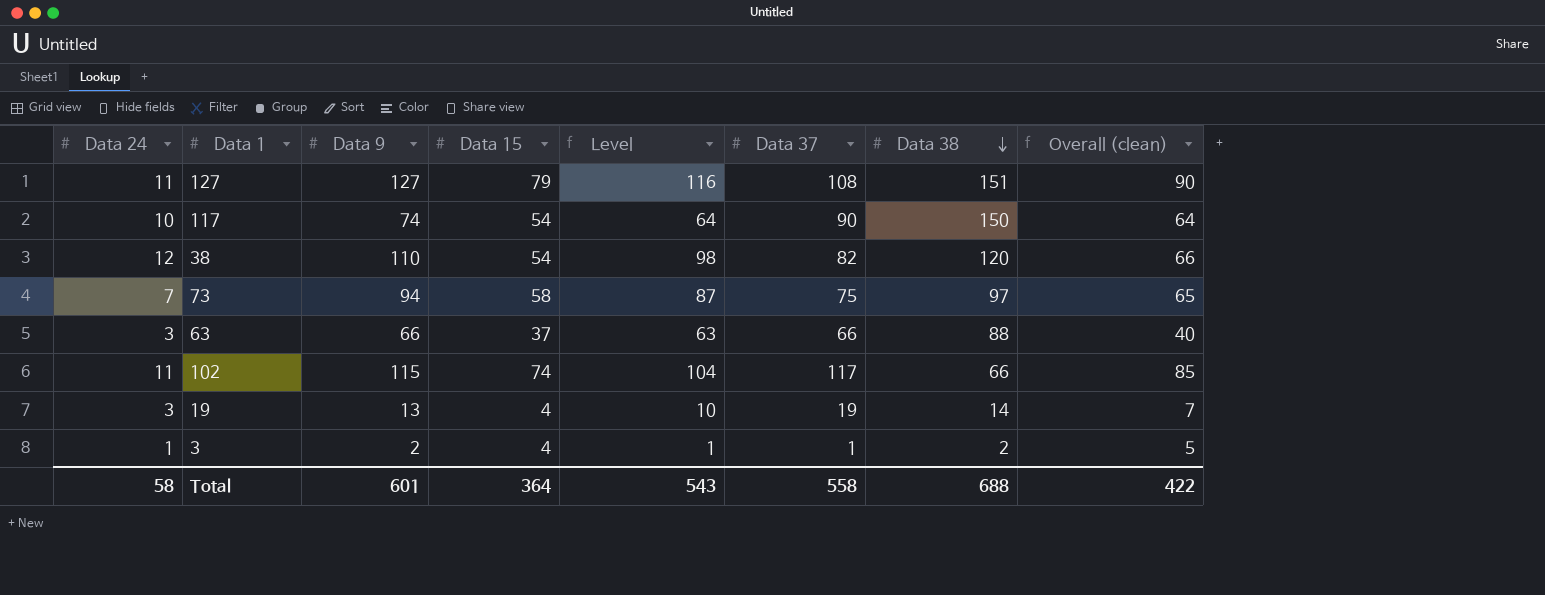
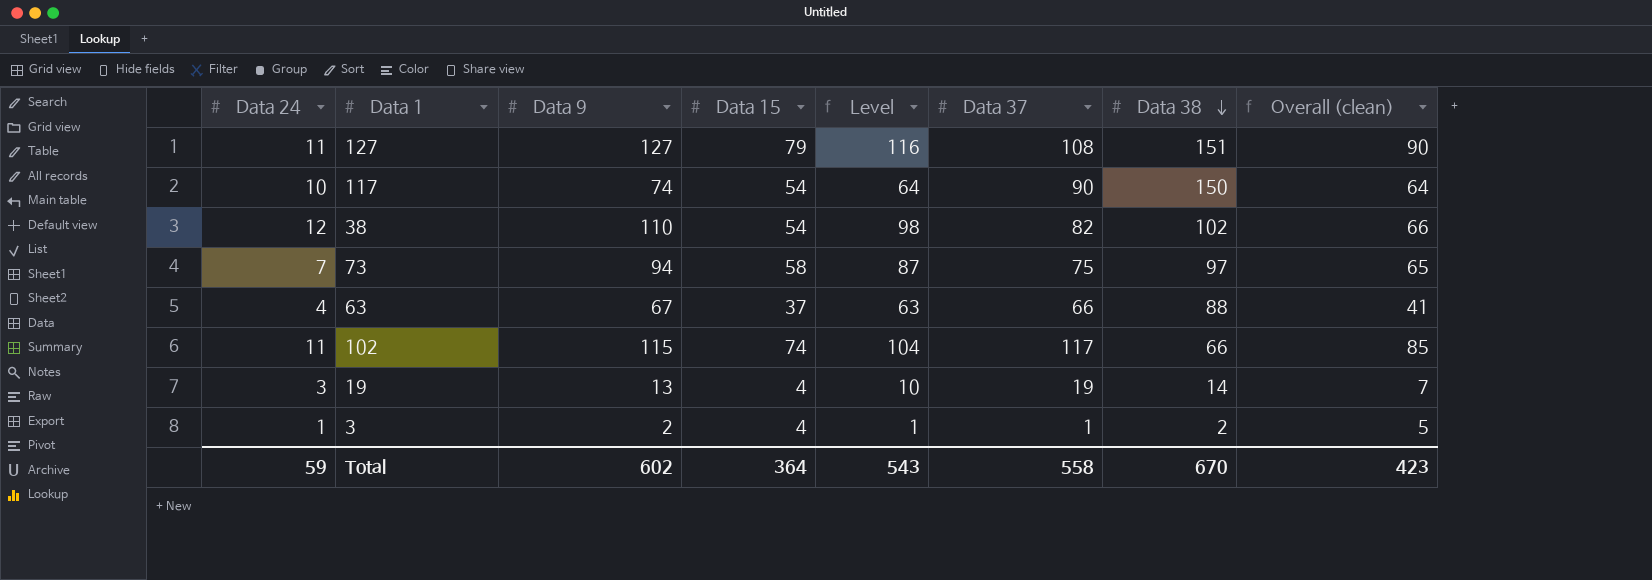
38 | Data 38: 120 -> 102
63 | Data 24: 3 -> 4
63 | Data 9: 66 -> 67
63 | Overall (clean): 40 -> 41
Total | Data 24: 58 -> 59
Total | Data 9: 601 -> 602
Total | Data 38: 688 -> 670
Total | Overall (clean): 422 -> 423

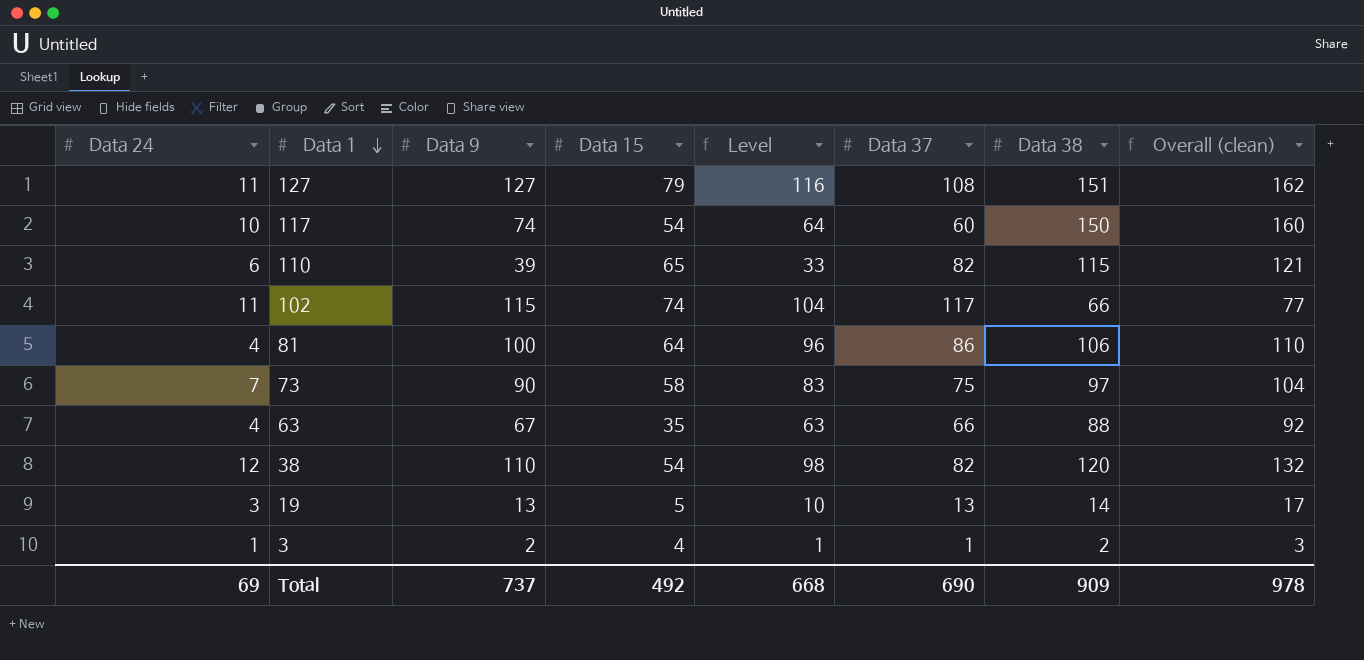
row order: Data 38 descending -> Data 1 descending
column Overall (clean) | formula: [Data 24] + [Data 15] -> [Data 24] + [Data 38]
117 | Data 37: 90 -> 60
row 110: none -> 6 | 39 | 65 | 33 | 82 | 115 | 121
row 81: none -> 4 | 100 | 64 | 96 | 86 | 106 | 110
73 | Data 9: 94 -> 90
73 | Level: 87 -> 83
63 | Data 15: 37 -> 35
38 | Data 38: 102 -> 120
19 | Data 15: 4 -> 5
19 | Data 37: 19 -> 13
Total | Data 24: 59 -> 69
Total | Data 9: 602 -> 737
Total | Data 15: 364 -> 492
Total | Level: 543 -> 668
Total | Data 37: 558 -> 690
Total | Data 38: 670 -> 909
Total | Overall (clean): 423 -> 978

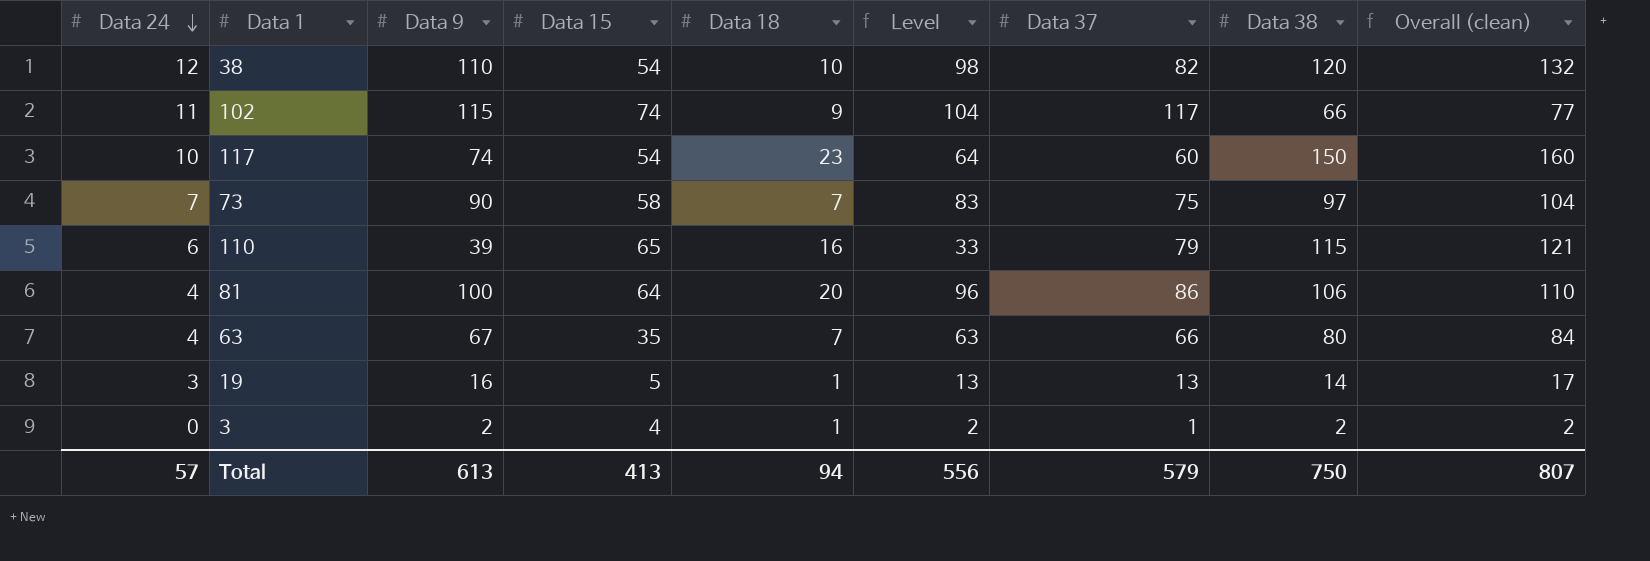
row order: Data 1 descending -> Data 24 descending
column Data 18 | position: none -> 5
row 127: 11 | 127 | 79 | 116 | 108 | 151 | 162 -> none
110 | Data 37: 82 -> 79
63 | Data 38: 88 -> 80
63 | Overall (clean): 92 -> 84
19 | Data 9: 13 -> 16
19 | Level: 10 -> 13
3 | Data 24: 1 -> 0
3 | Level: 1 -> 2
3 | Overall (clean): 3 -> 2
Total | Data 24: 69 -> 57
Total | Data 9: 737 -> 613
Total | Data 15: 492 -> 413
Total | Level: 668 -> 556
Total | Data 37: 690 -> 579
Total | Data 38: 909 -> 750
Total | Overall (clean): 978 -> 807

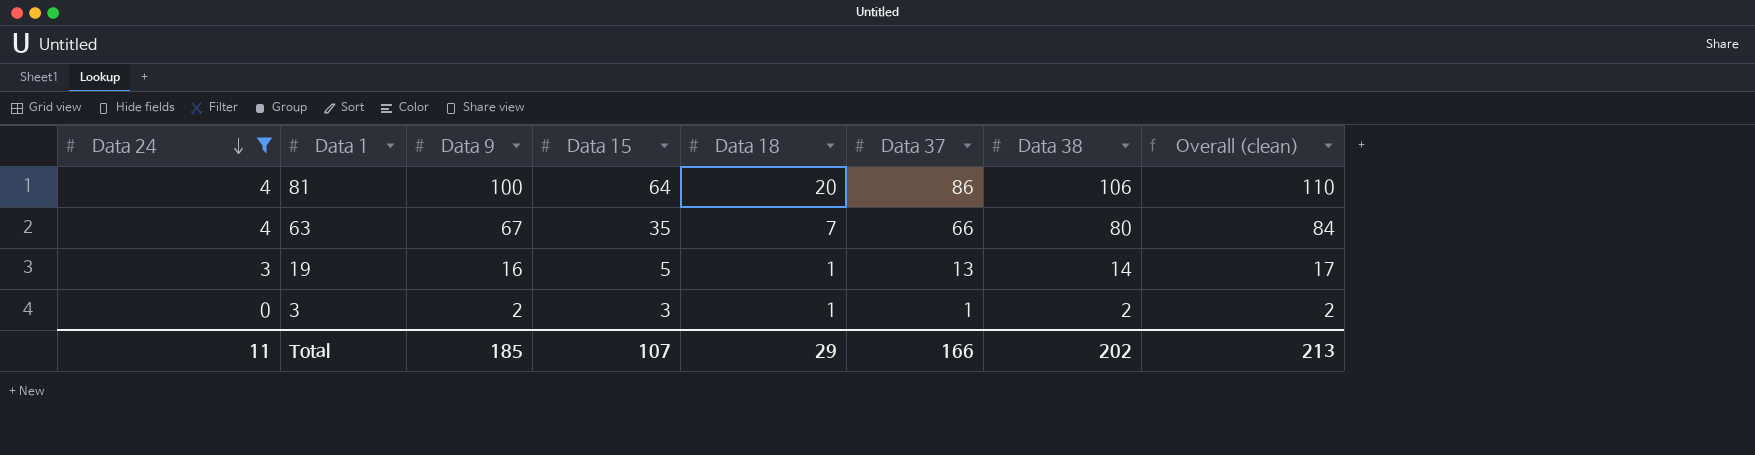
filter: none -> Data 24 <= 4
column Level | formula: [Data 9] - [Data 24] -> none
3 | Data 15: 4 -> 3
Total | Data 24: 57 -> 11
Total | Data 9: 613 -> 185
Total | Data 15: 413 -> 107
Total | Data 18: 94 -> 29
Total | Data 37: 579 -> 166
Total | Data 38: 750 -> 202
Total | Overall (clean): 807 -> 213

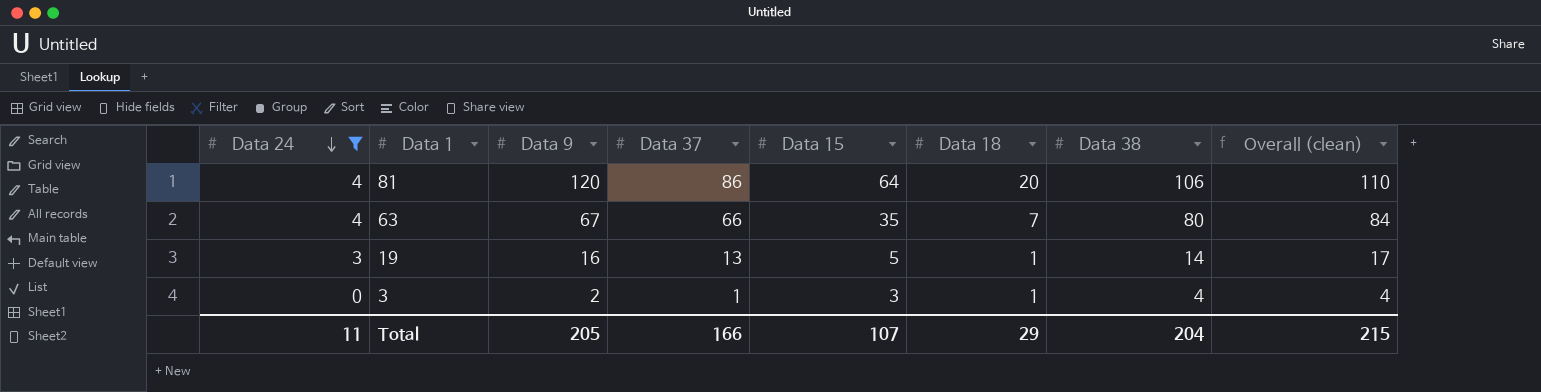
column Data 37 | position: 6 -> 4
81 | Data 9: 100 -> 120
3 | Data 38: 2 -> 4
3 | Overall (clean): 2 -> 4
Total | Data 9: 185 -> 205
Total | Data 38: 202 -> 204
Total | Overall (clean): 213 -> 215

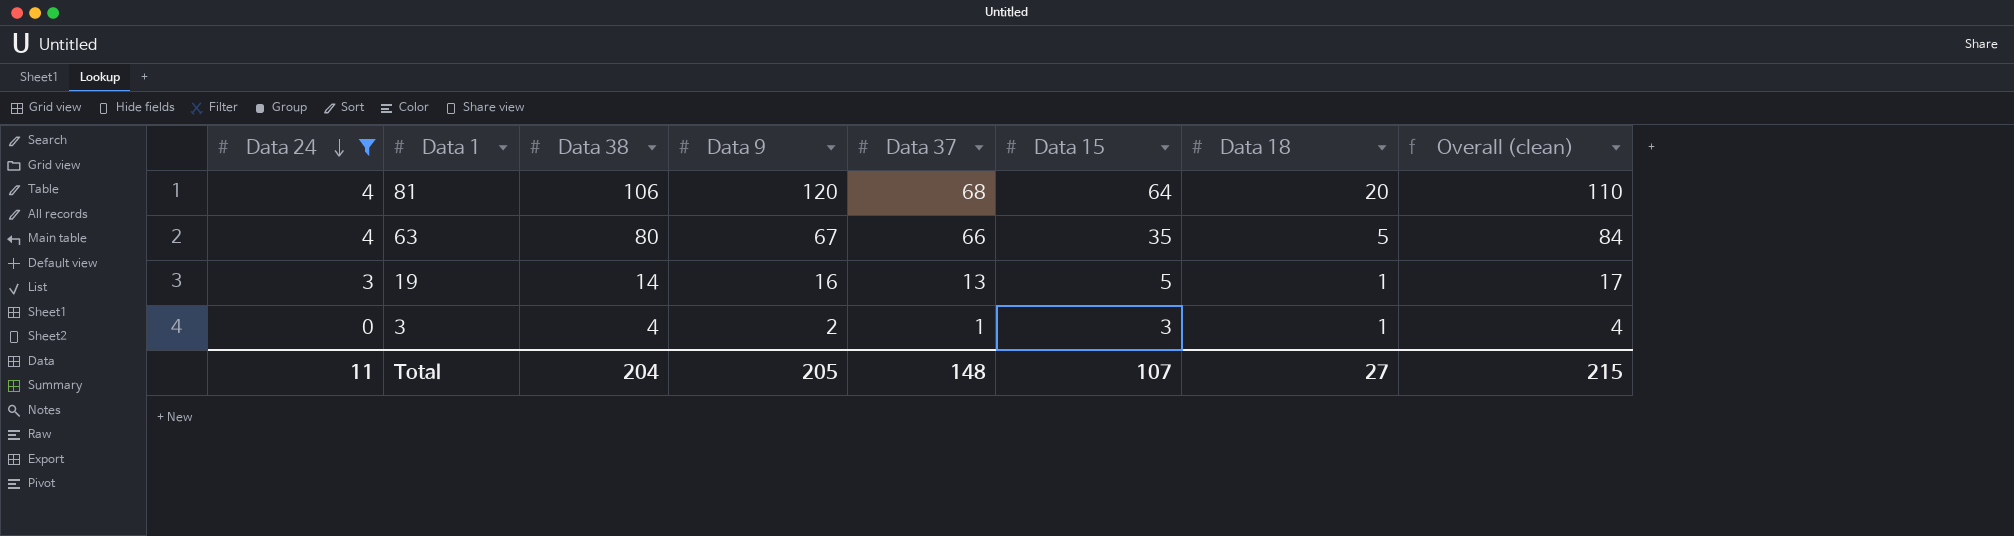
column Data 38 | position: 7 -> 3
81 | Data 37: 86 -> 68
63 | Data 18: 7 -> 5
Total | Data 37: 166 -> 148
Total | Data 18: 29 -> 27

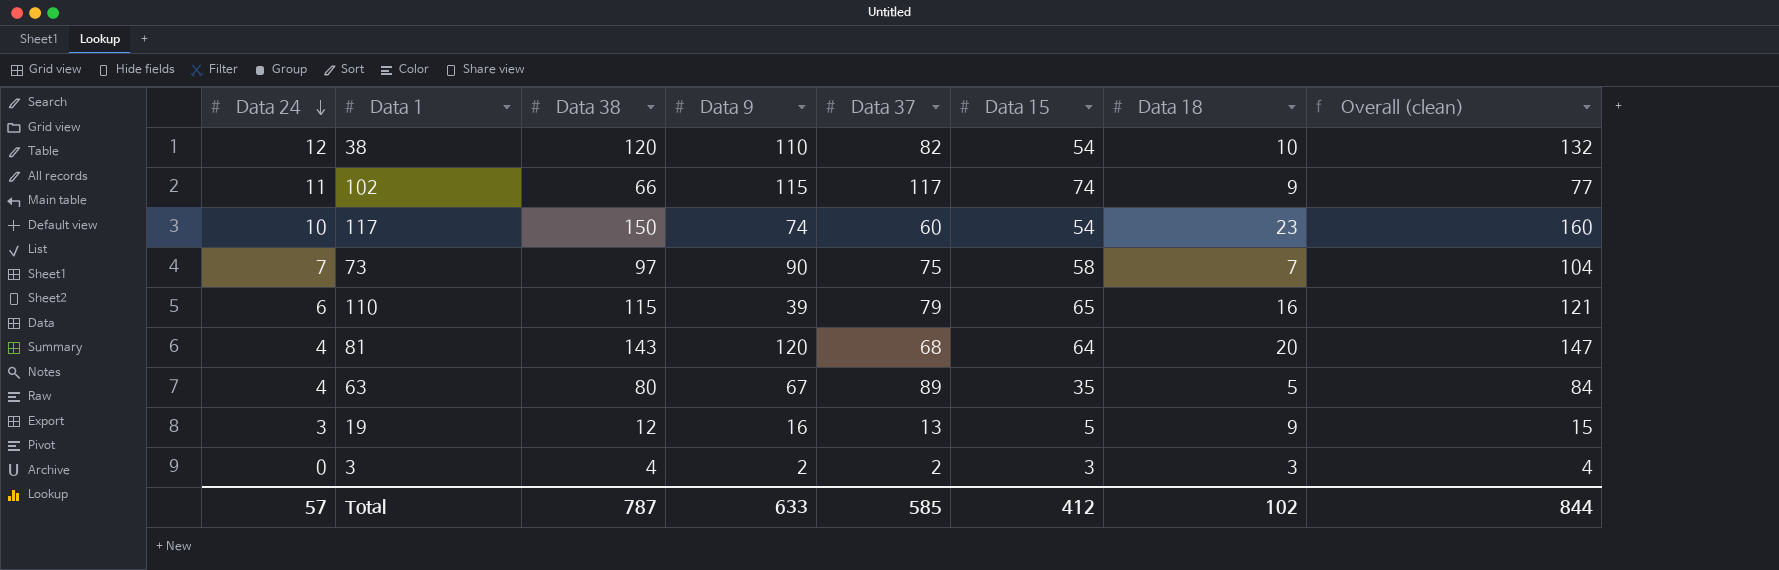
filter: Data 24 <= 4 -> none
81 | Data 38: 106 -> 143
81 | Overall (clean): 110 -> 147
63 | Data 37: 66 -> 89
19 | Data 38: 14 -> 12
19 | Data 18: 1 -> 9
19 | Overall (clean): 17 -> 15
3 | Data 37: 1 -> 2
3 | Data 18: 1 -> 3
Total | Data 24: 11 -> 57
Total | Data 38: 204 -> 787
Total | Data 9: 205 -> 633
Total | Data 37: 148 -> 585
Total | Data 15: 107 -> 412
Total | Data 18: 27 -> 102
Total | Overall (clean): 215 -> 844

